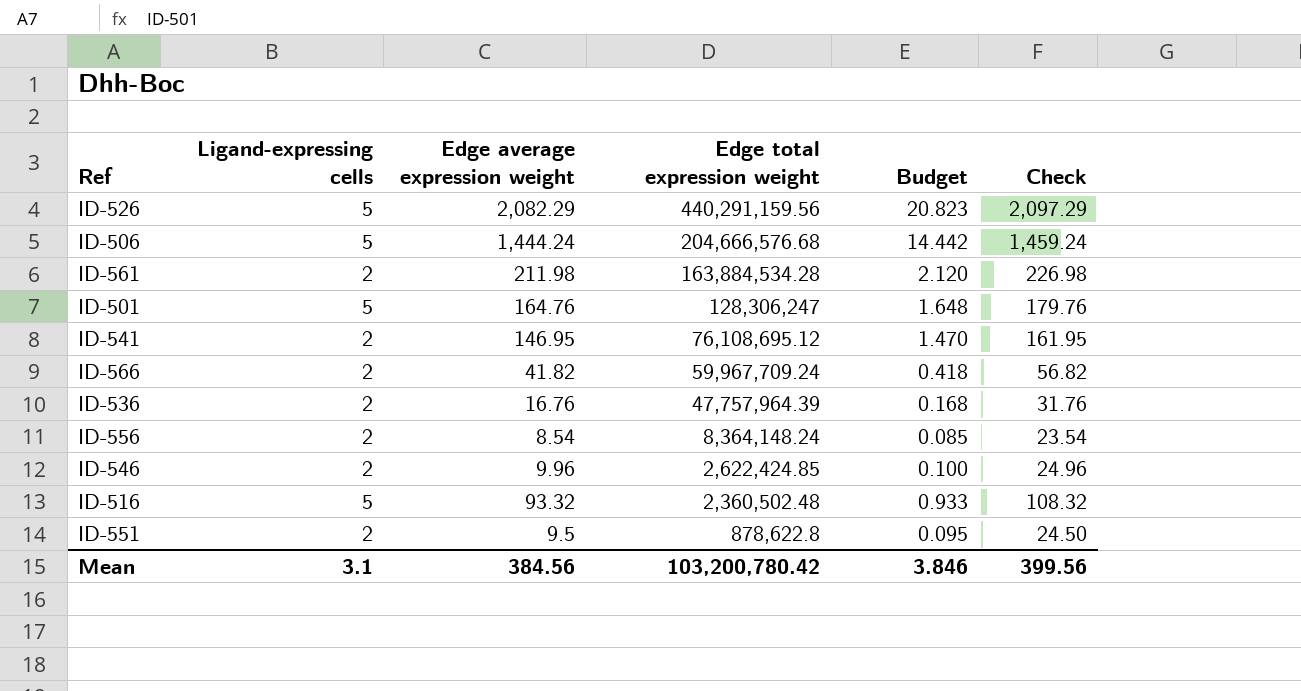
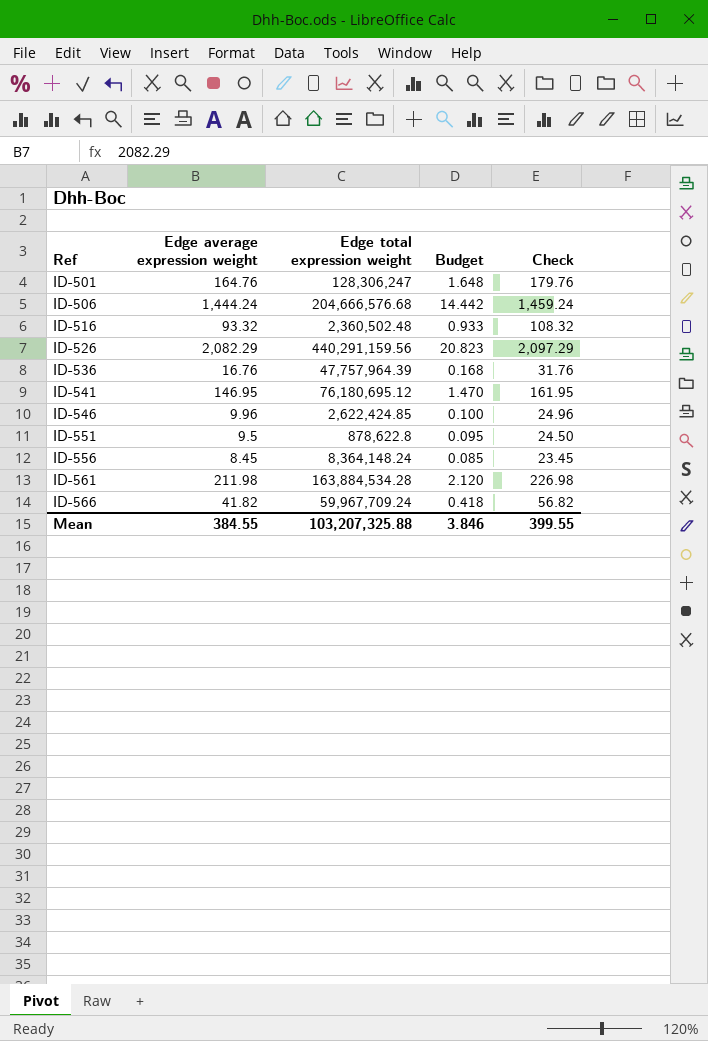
row order: Edge total expression weight descending -> Ref ascending
column Ligand-expressing cells | position: 2 -> none
ID-541 | Edge total expression weight: 76,108,695.12 -> 76,180,695.12
ID-556 | Edge average expression weight: 8.54 -> 8.45
ID-556 | Check: 23.54 -> 23.45
Mean | Edge average expression weight: 384.56 -> 384.55
Mean | Edge total expression weight: 103,200,780.42 -> 103,207,325.88
Mean | Check: 399.56 -> 399.55

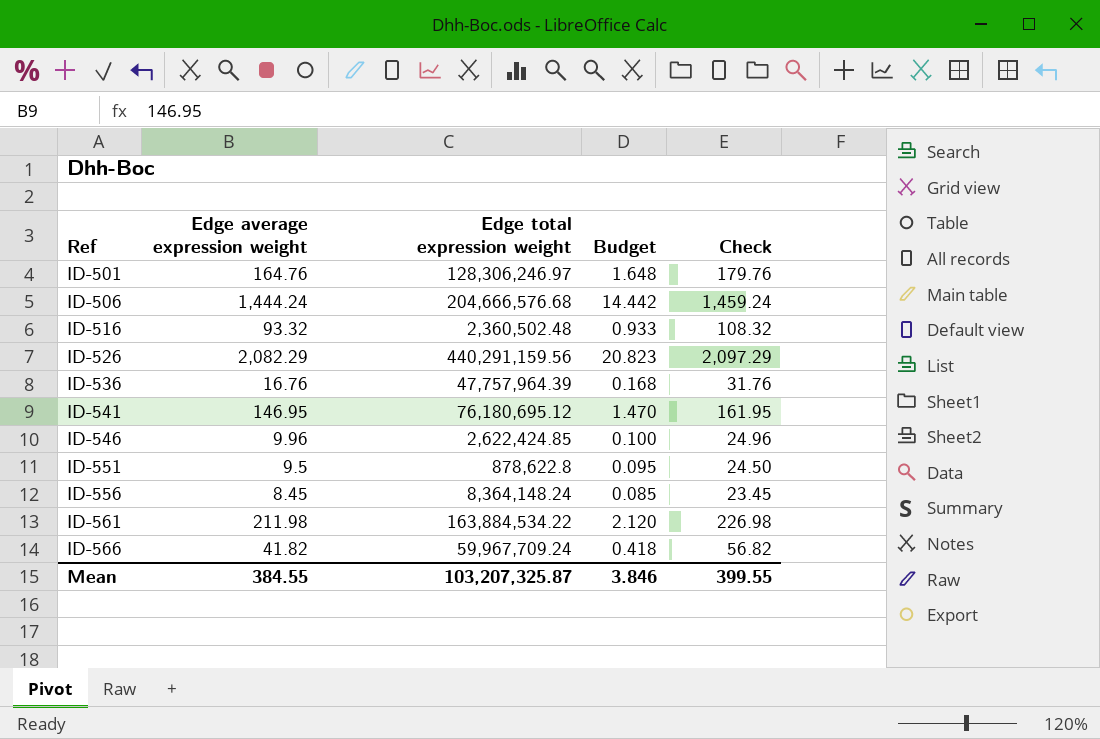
ID-501 | Edge total expression weight: 128,306,247 -> 128,306,246.97
ID-561 | Edge total expression weight: 163,884,534.28 -> 163,884,534.22
Mean | Edge total expression weight: 103,207,325.88 -> 103,207,325.87

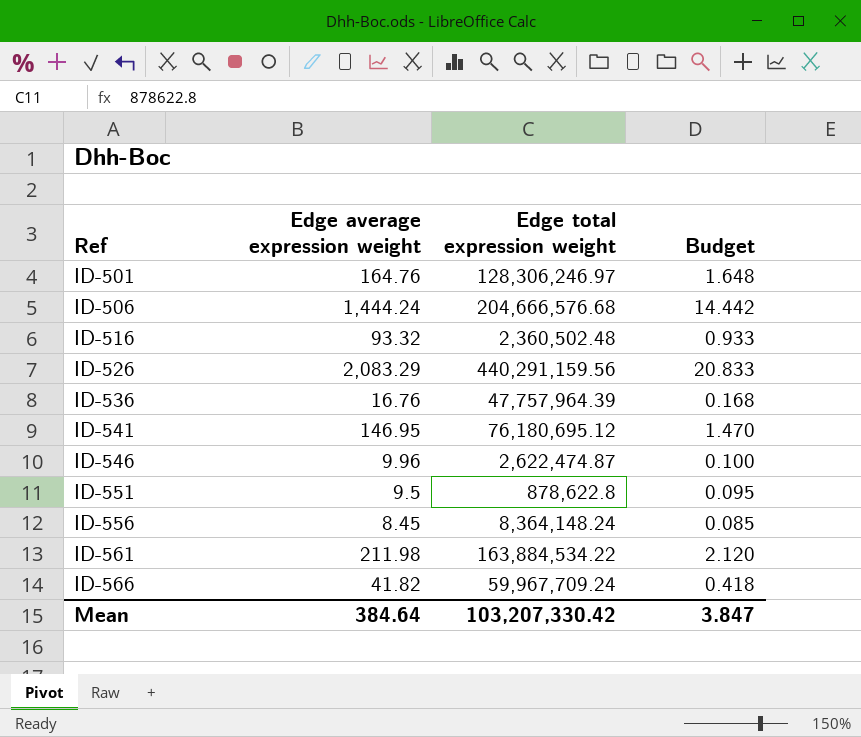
column Check | formula: [Edge average expression weight] + 15 -> none
ID-526 | Edge average expression weight: 2,082.29 -> 2,083.29
ID-526 | Budget: 20.823 -> 20.833
ID-546 | Edge total expression weight: 2,622,424.85 -> 2,622,474.87
Mean | Edge average expression weight: 384.55 -> 384.64
Mean | Edge total expression weight: 103,207,325.87 -> 103,207,330.42
Mean | Budget: 3.846 -> 3.847

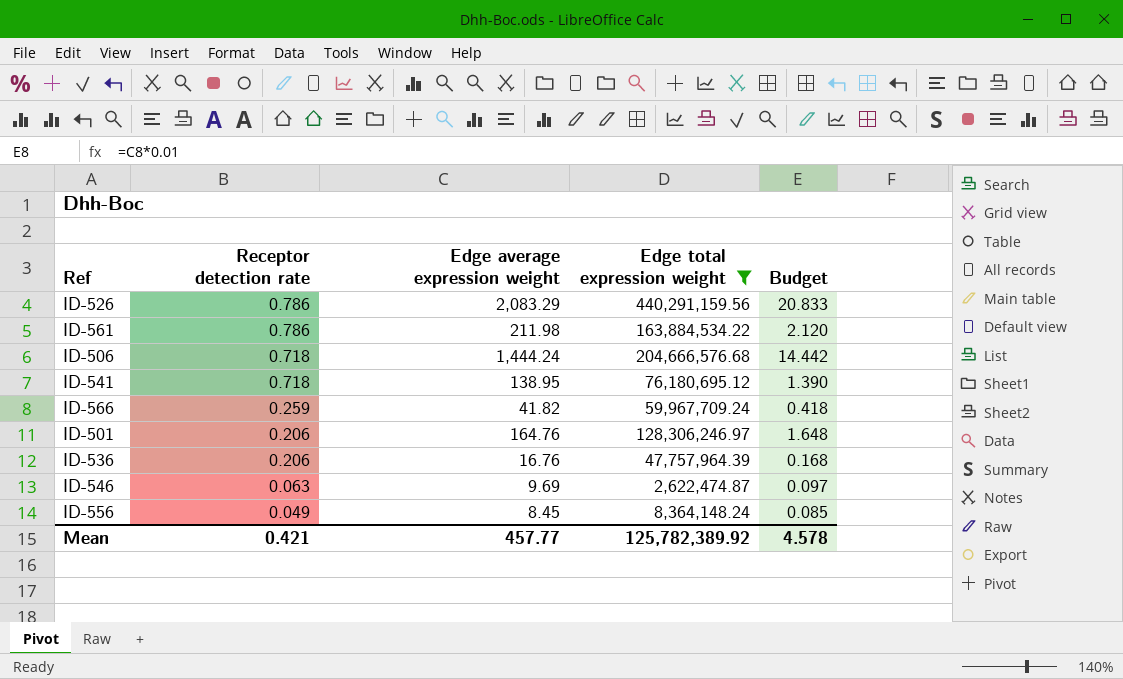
filter: none -> Edge total expression weight >= 2,622,474.87
row order: Ref ascending -> Receptor detection rate descending
column Receptor detection rate | position: none -> 2
ID-541 | Edge average expression weight: 146.95 -> 138.95
ID-541 | Budget: 1.470 -> 1.390
ID-546 | Edge average expression weight: 9.96 -> 9.69
ID-546 | Budget: 0.100 -> 0.097
Mean | Edge average expression weight: 384.64 -> 457.77
Mean | Edge total expression weight: 103,207,330.42 -> 125,782,389.92
Mean | Budget: 3.847 -> 4.578

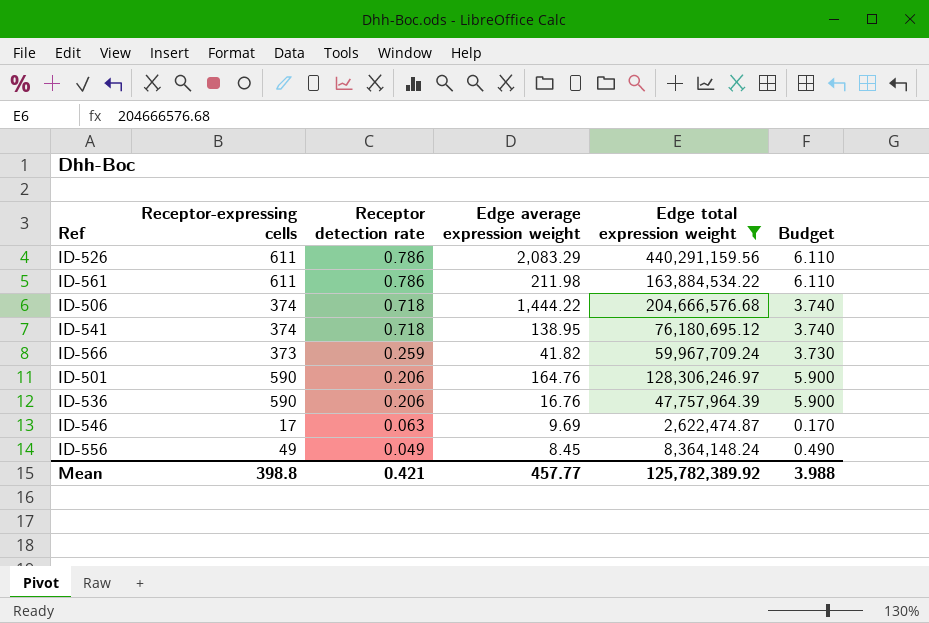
column Receptor-expressing cells | position: none -> 2
column Budget | formula: [Edge average expression weight] * 0.01 -> [Receptor-expressing cells] * 0.01
ID-506 | Edge average expression weight: 1,444.24 -> 1,444.22
Mean | Budget: 4.578 -> 3.988

